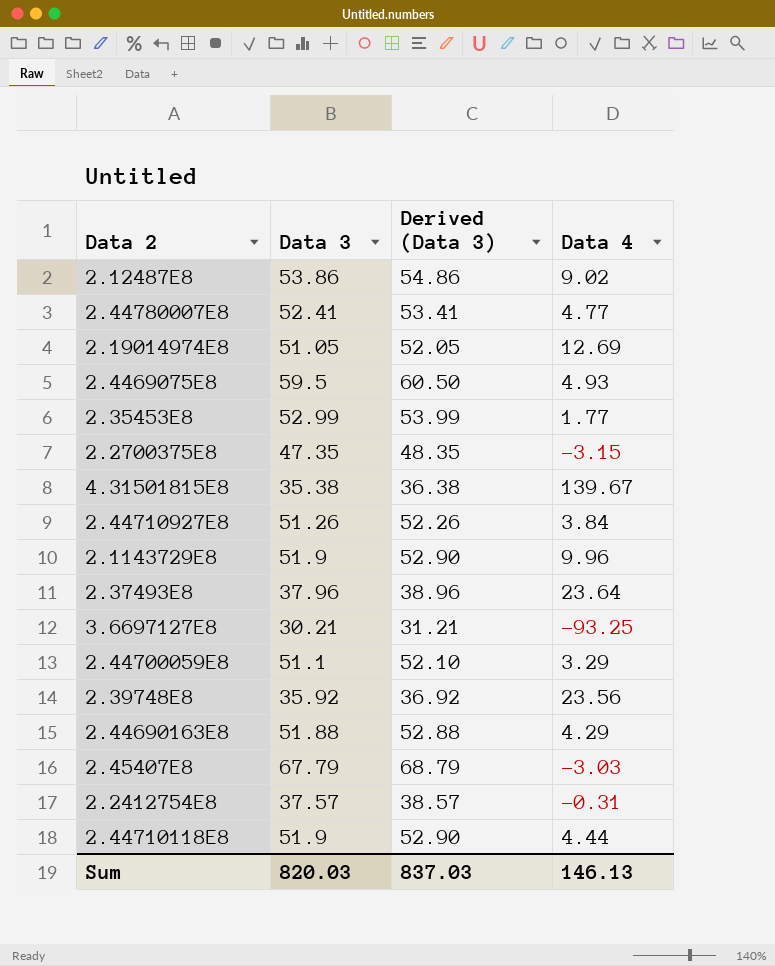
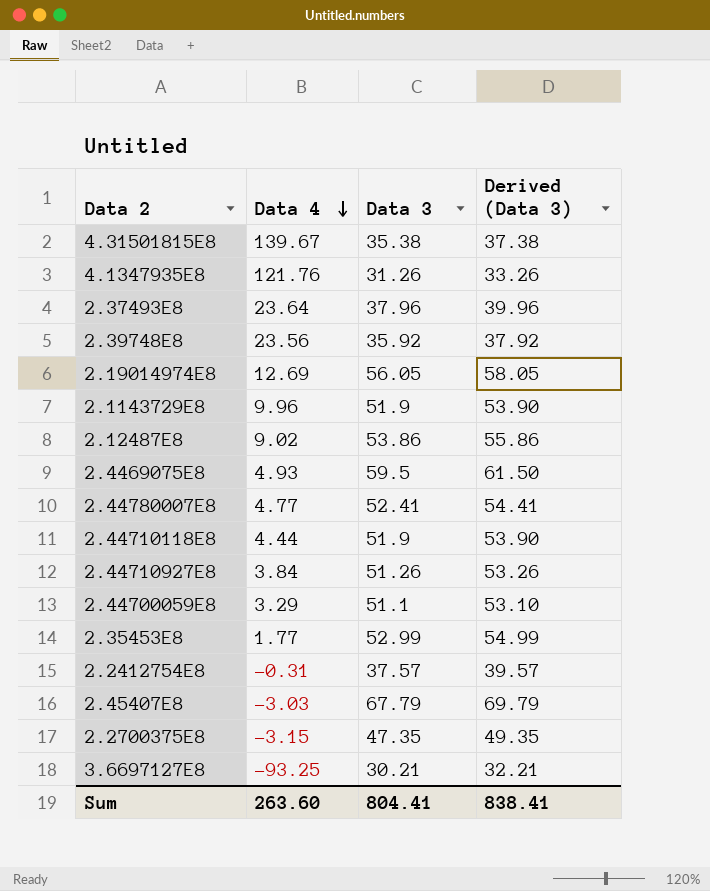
row order: none -> Data 4 descending
column Data 4 | position: 4 -> 2
column Derived (Data 3) | formula: [Data 3] + 1 -> [Data 3] + 2
row 2.44690163E8: 51.88 | 52.88 | 4.29 -> none
row 4.1347935E8: none -> 121.76 | 31.26 | 33.26
2.19014974E8 | Data 3: 51.05 -> 56.05
Sum | Data 4: 146.13 -> 263.60
Sum | Data 3: 820.03 -> 804.41
Sum | Derived (Data 3): 837.03 -> 838.41

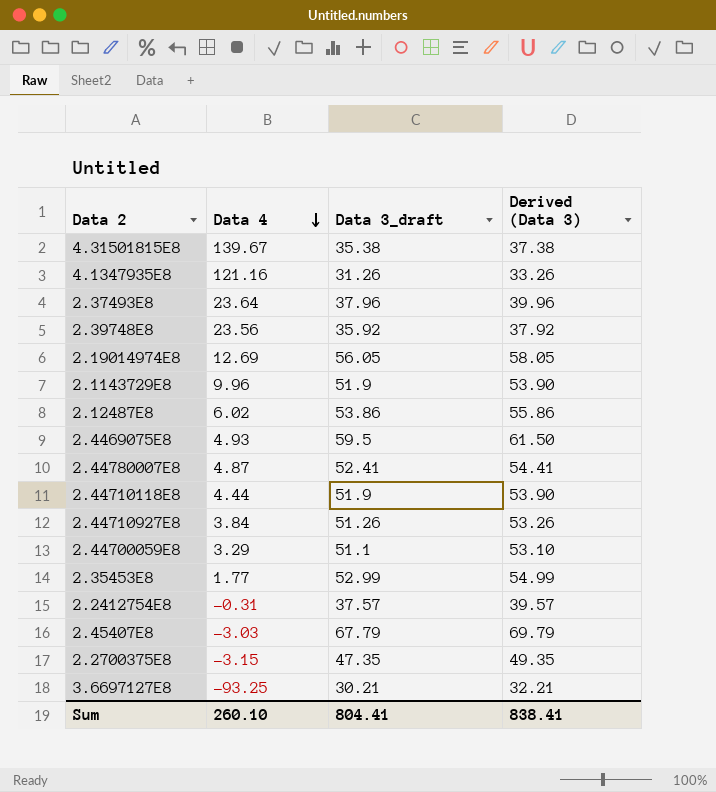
column name: Data 3 -> Data 3_draft
4.1347935E8 | Data 4: 121.76 -> 121.16
2.12487E8 | Data 4: 9.02 -> 6.02
2.44780007E8 | Data 4: 4.77 -> 4.87
Sum | Data 4: 263.60 -> 260.10

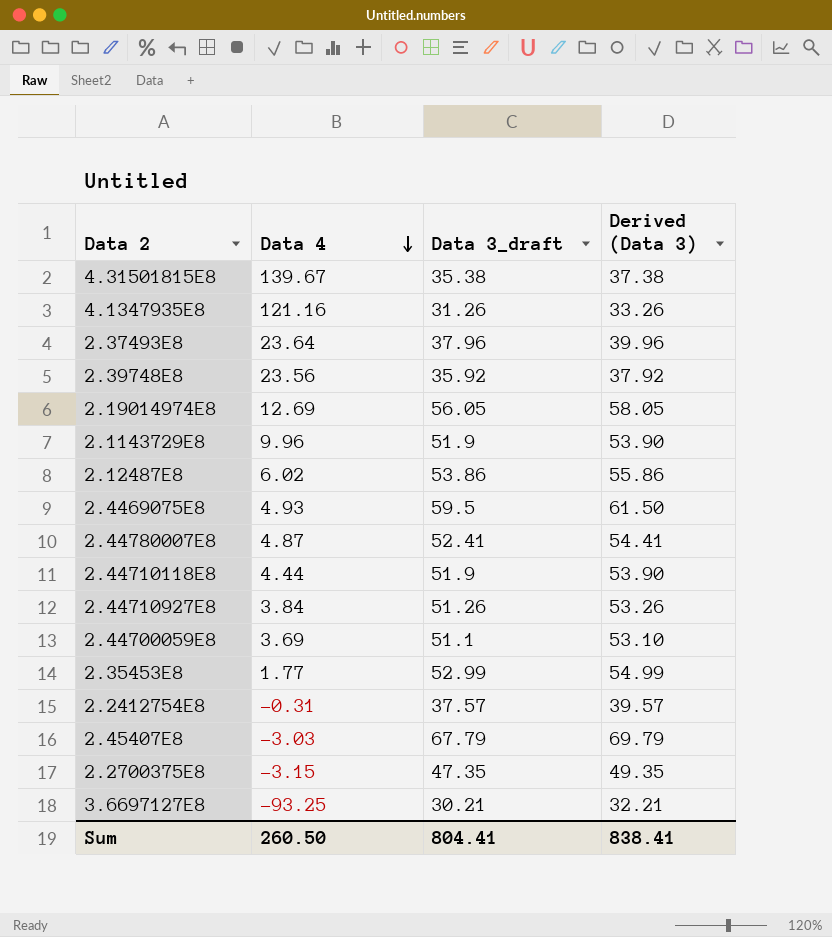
2.44700059E8 | Data 4: 3.29 -> 3.69
Sum | Data 4: 260.10 -> 260.50

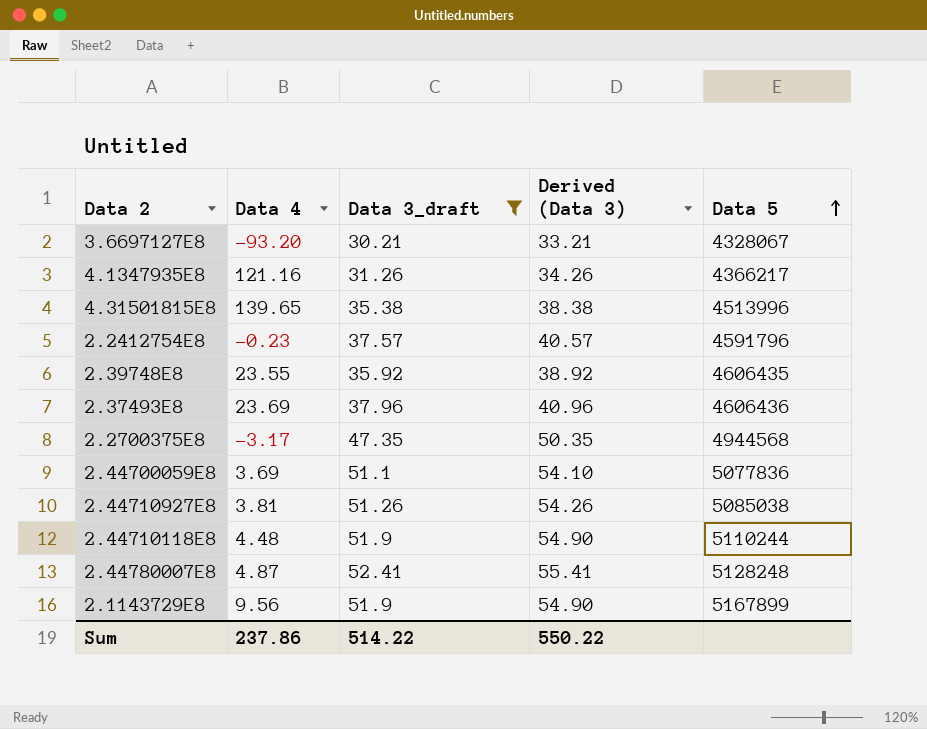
filter: none -> Data 3_draft <= 52.41
row order: Data 4 descending -> Data 5 ascending
column Derived (Data 3) | formula: [Data 3_draft] + 2 -> [Data 3_draft] + 3
column Data 5 | position: none -> 5
3.6697127E8 | Data 4: -93.25 -> -93.20
4.31501815E8 | Data 4: 139.67 -> 139.65
2.2412754E8 | Data 4: -0.31 -> -0.23
2.39748E8 | Data 4: 23.56 -> 23.55
2.37493E8 | Data 4: 23.64 -> 23.69
2.2700375E8 | Data 4: -3.15 -> -3.17
2.44710927E8 | Data 4: 3.84 -> 3.81
2.44710118E8 | Data 4: 4.44 -> 4.48
2.1143729E8 | Data 4: 9.96 -> 9.56
Sum | Data 4: 260.50 -> 237.86
Sum | Data 3_draft: 804.41 -> 514.22
Sum | Derived (Data 3): 838.41 -> 550.22

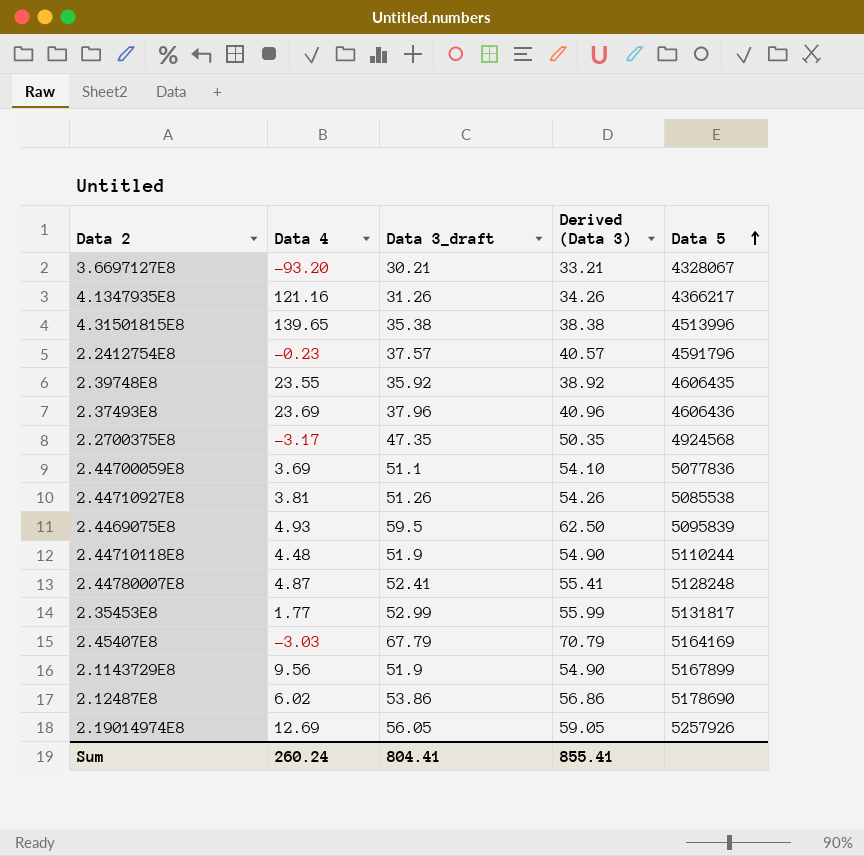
filter: Data 3_draft <= 52.41 -> none
2.2700375E8 | Data 5: 4944568 -> 4924568
2.44710927E8 | Data 5: 5085038 -> 5085538
Sum | Data 4: 237.86 -> 260.24
Sum | Data 3_draft: 514.22 -> 804.41
Sum | Derived (Data 3): 550.22 -> 855.41

